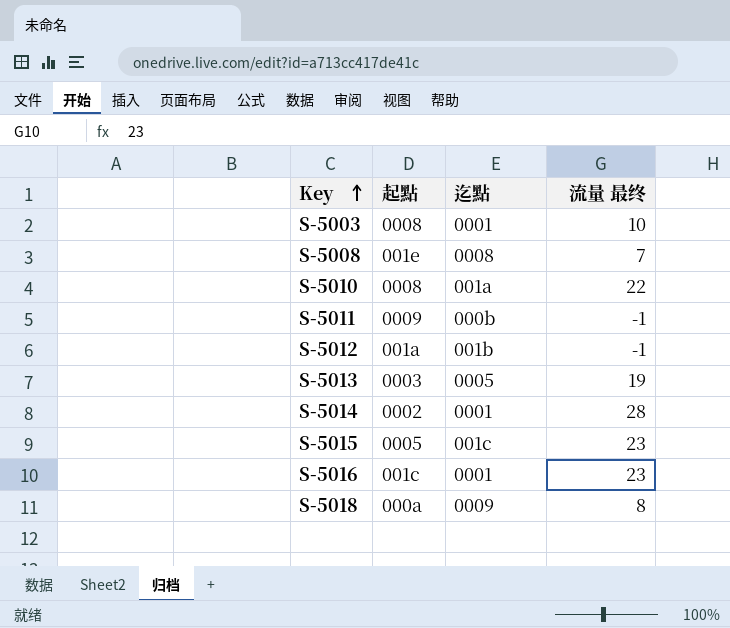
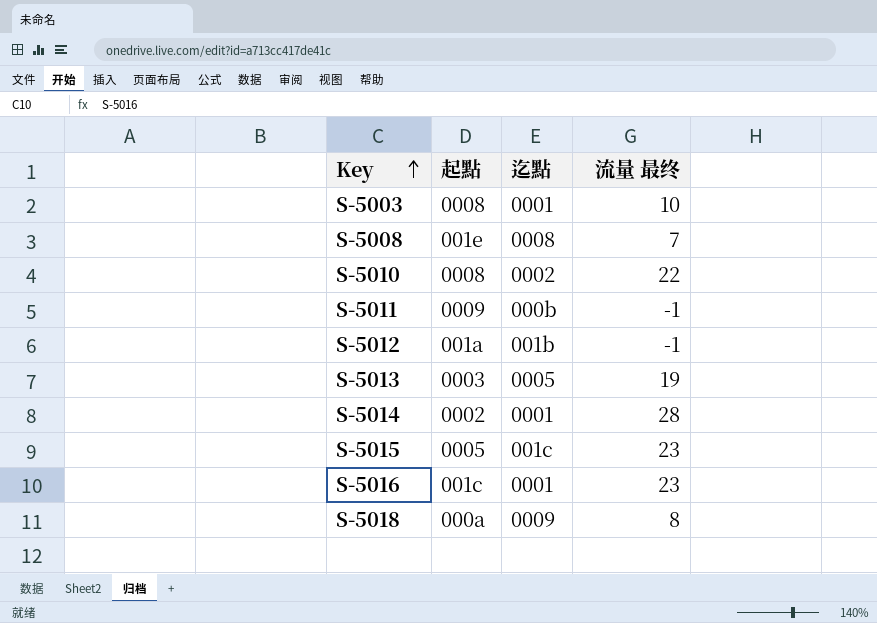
S-5010 | 迄點: 001a -> 0002

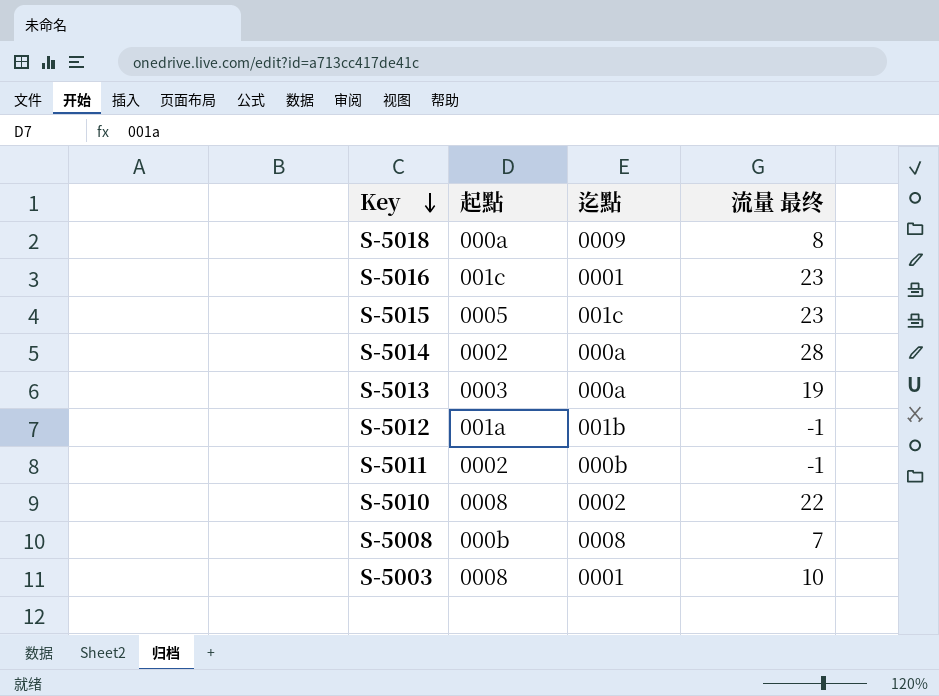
row order: Key ascending -> Key descending
S-5014 | 迄點: 0001 -> 000a
S-5013 | 迄點: 0005 -> 000a
S-5011 | 起點: 0009 -> 0002
S-5008 | 起點: 001e -> 000b

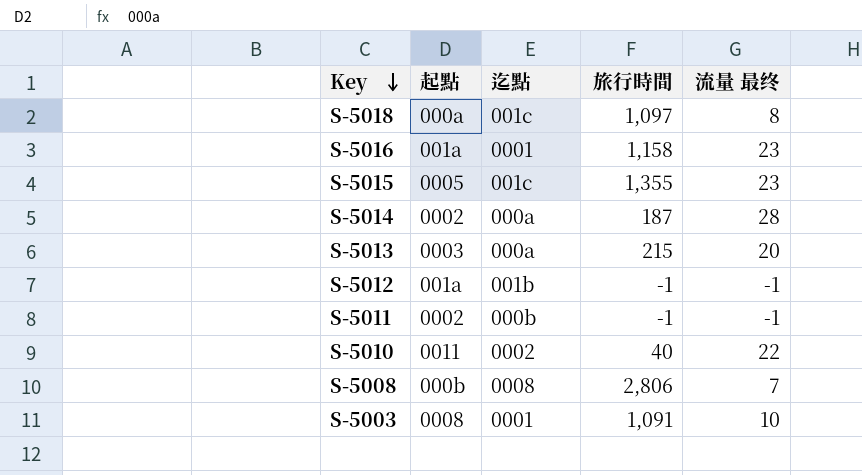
column 旅行時間 | position: none -> 4
S-5018 | 迄點: 0009 -> 001c
S-5016 | 起點: 001c -> 001a
S-5013 | 流量 最终: 19 -> 20
S-5010 | 起點: 0008 -> 0011

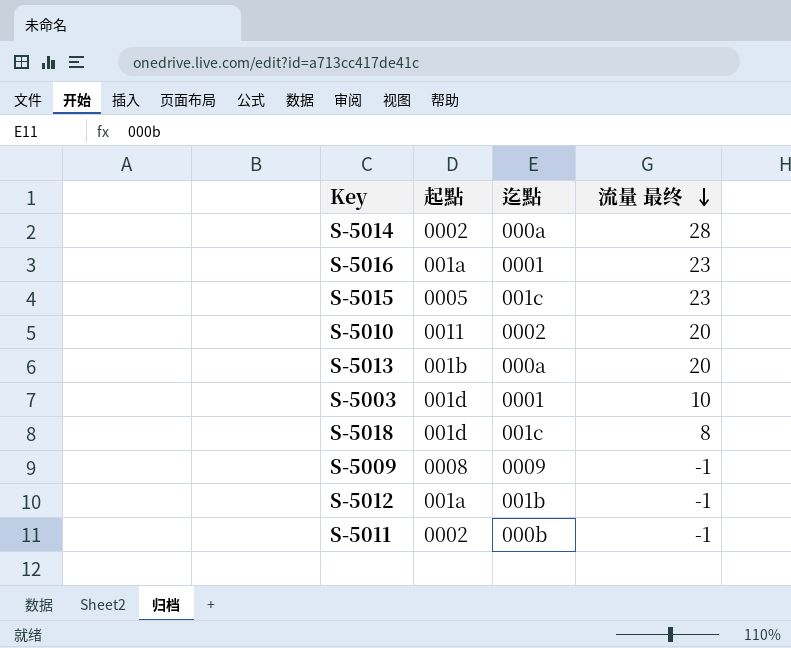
row order: Key descending -> 流量 最终 descending
column 旅行時間 | position: 4 -> none
row S-5008: 000b | 0008 | 2,806 | 7 -> none
S-5010 | 流量 最终: 22 -> 20
S-5013 | 起點: 0003 -> 001b
S-5003 | 起點: 0008 -> 001d
S-5018 | 起點: 000a -> 001d
row S-5009: none -> 0008 | 0009 | -1

